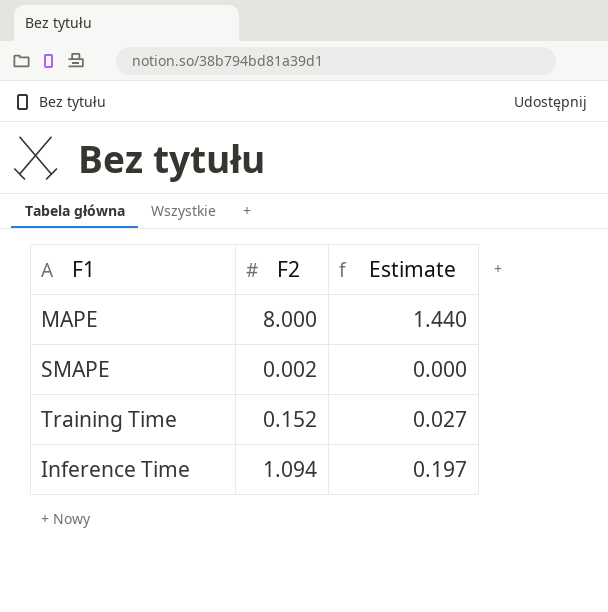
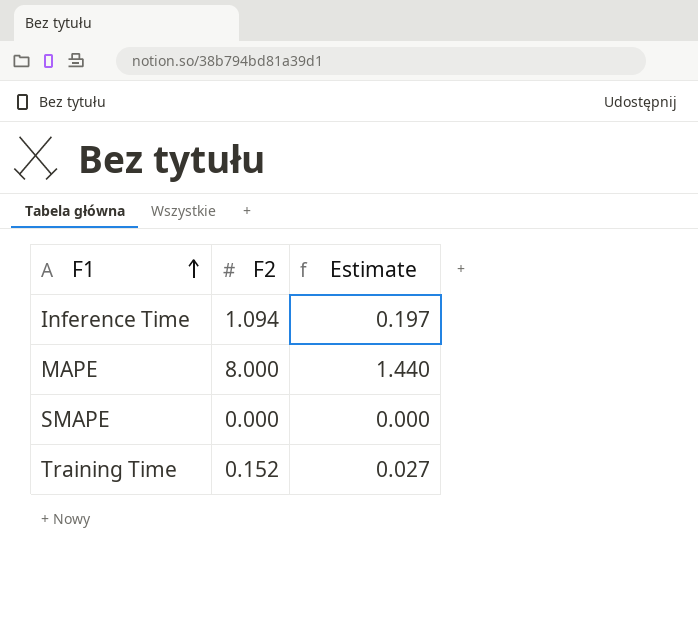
row order: none -> F1 ascending
SMAPE | F2: 0.002 -> 0.000

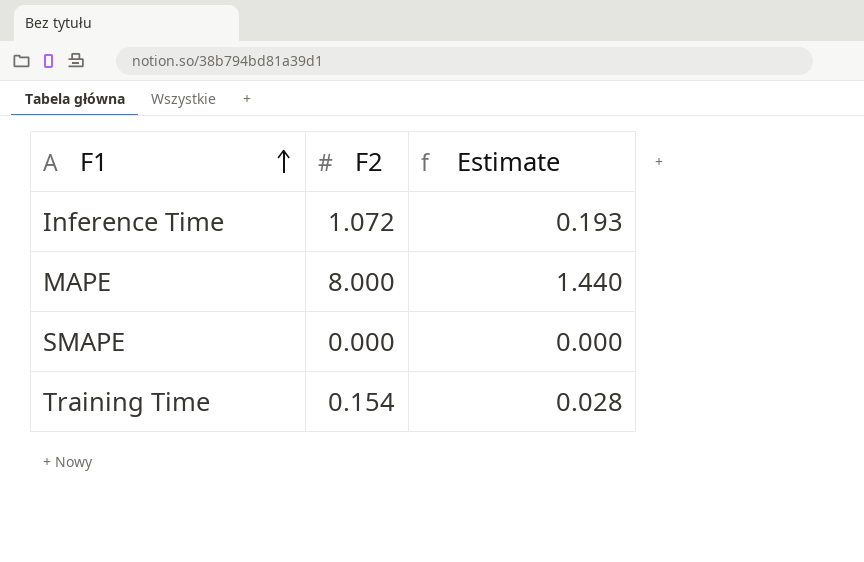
Inference Time | F2: 1.094 -> 1.072
Inference Time | Estimate: 0.197 -> 0.193
Training Time | F2: 0.152 -> 0.154
Training Time | Estimate: 0.027 -> 0.028

